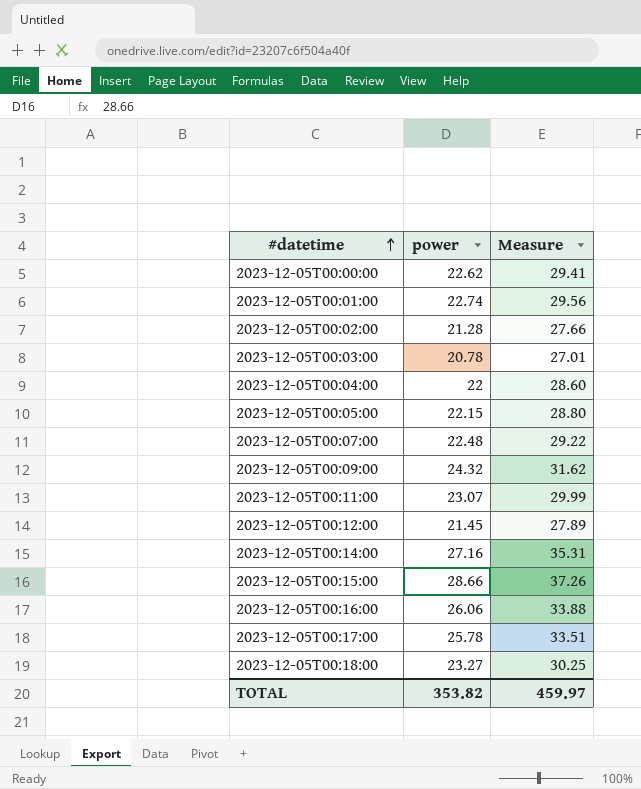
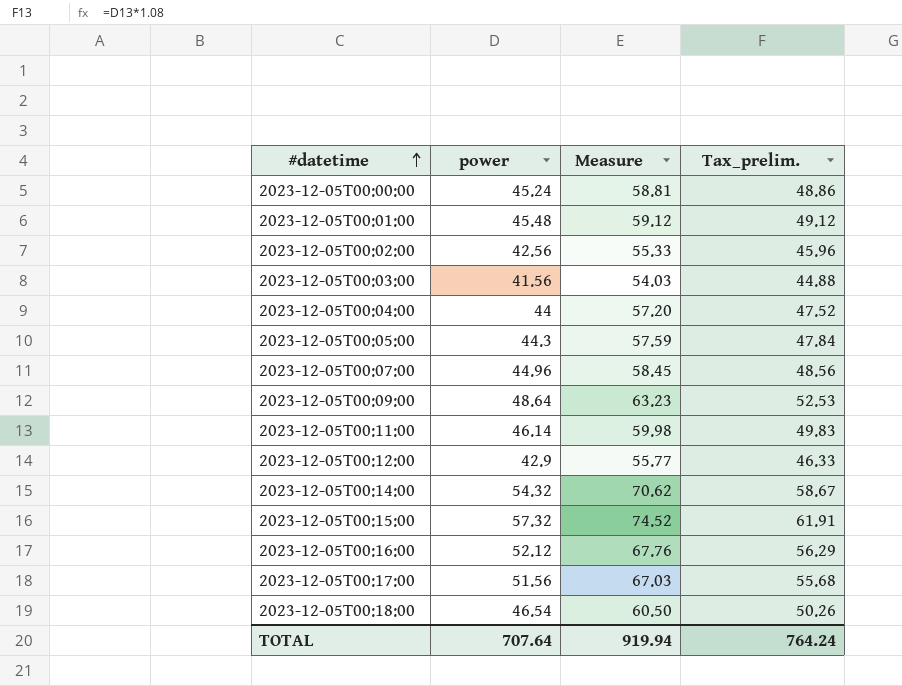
column Tax_prelim. | formula: none -> [power] * 1.08
2023-12-05T00:00:00 | power: 22.62 -> 45.24
2023-12-05T00:00:00 | Measure: 29.41 -> 58.81
2023-12-05T00:01:00 | power: 22.74 -> 45.48
2023-12-05T00:01:00 | Measure: 29.56 -> 59.12
2023-12-05T00:02:00 | power: 21.28 -> 42.56
2023-12-05T00:02:00 | Measure: 27.66 -> 55.33
2023-12-05T00:03:00 | power: 20.78 -> 41.56
2023-12-05T00:03:00 | Measure: 27.01 -> 54.03
2023-12-05T00:04:00 | power: 22 -> 44
2023-12-05T00:04:00 | Measure: 28.60 -> 57.20
2023-12-05T00:05:00 | power: 22.15 -> 44.3
2023-12-05T00:05:00 | Measure: 28.80 -> 57.59
2023-12-05T00:07:00 | power: 22.48 -> 44.96
2023-12-05T00:07:00 | Measure: 29.22 -> 58.45
2023-12-05T00:09:00 | power: 24.32 -> 48.64
2023-12-05T00:09:00 | Measure: 31.62 -> 63.23
2023-12-05T00:11:00 | power: 23.07 -> 46.14
2023-12-05T00:11:00 | Measure: 29.99 -> 59.98
2023-12-05T00:12:00 | power: 21.45 -> 42.9
2023-12-05T00:12:00 | Measure: 27.89 -> 55.77
2023-12-05T00:14:00 | power: 27.16 -> 54.32
2023-12-05T00:14:00 | Measure: 35.31 -> 70.62
2023-12-05T00:15:00 | power: 28.66 -> 57.32
2023-12-05T00:15:00 | Measure: 37.26 -> 74.52
2023-12-05T00:16:00 | power: 26.06 -> 52.12
2023-12-05T00:16:00 | Measure: 33.88 -> 67.76
2023-12-05T00:17:00 | power: 25.78 -> 51.56
2023-12-05T00:17:00 | Measure: 33.51 -> 67.03
2023-12-05T00:18:00 | power: 23.27 -> 46.54
2023-12-05T00:18:00 | Measure: 30.25 -> 60.50
TOTAL | power: 353.82 -> 707.64
TOTAL | Measure: 459.97 -> 919.94

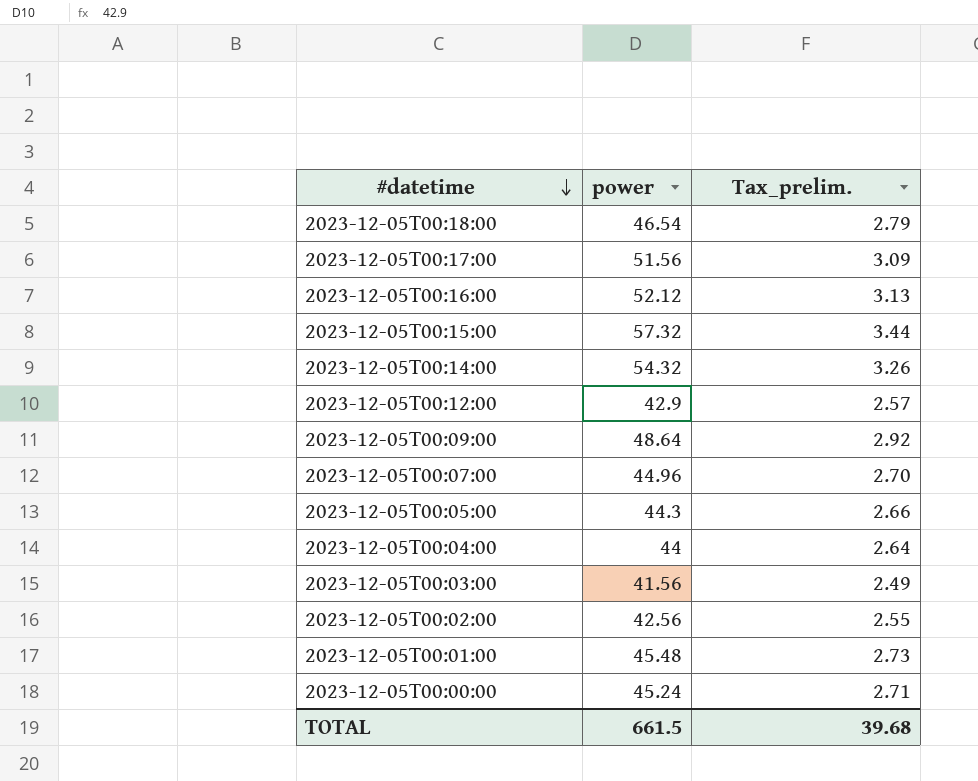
row order: #datetime ascending -> #datetime descending
column Measure | formula: [power] * 1.3 -> none
column Tax_prelim. | formula: [power] * 1.08 -> [power] * 0.06
row 2023-12-05T00:11:00: 46.14 | 59.98 | 49.83 -> none
TOTAL | power: 707.64 -> 661.5
TOTAL | Tax_prelim.: 764.24 -> 39.68

